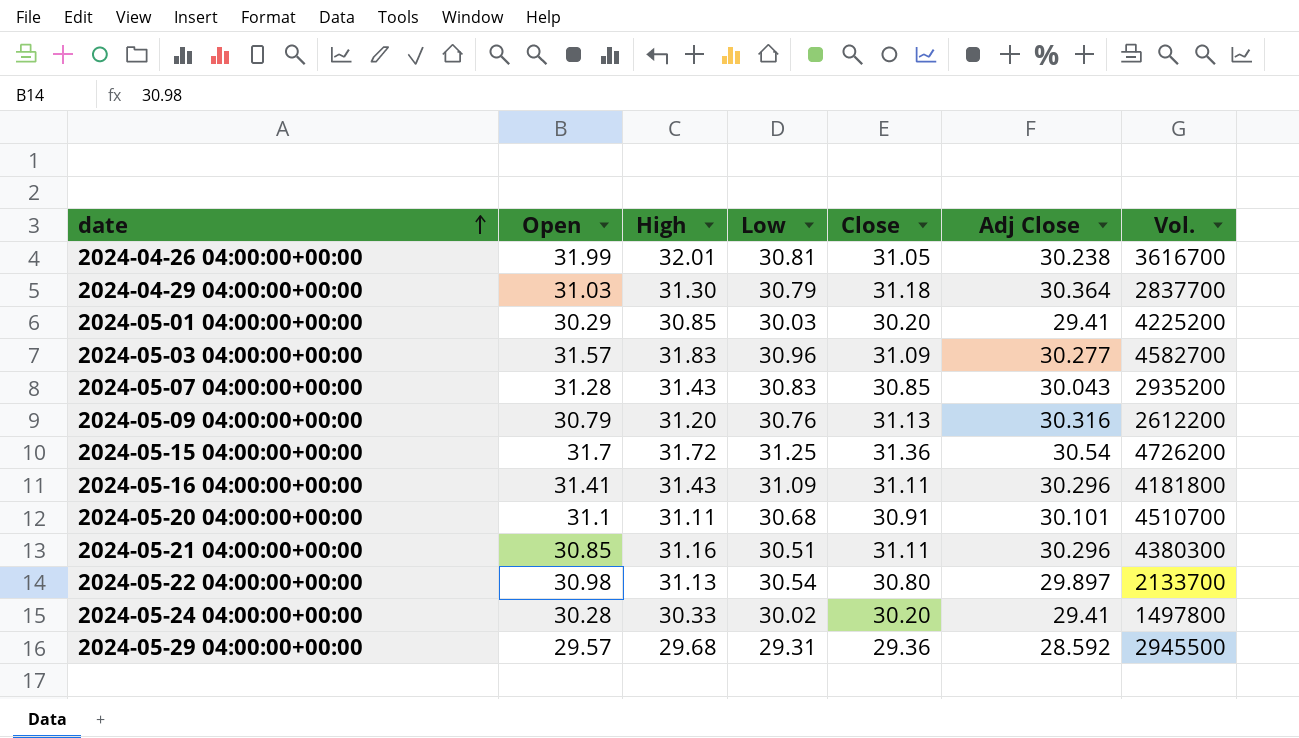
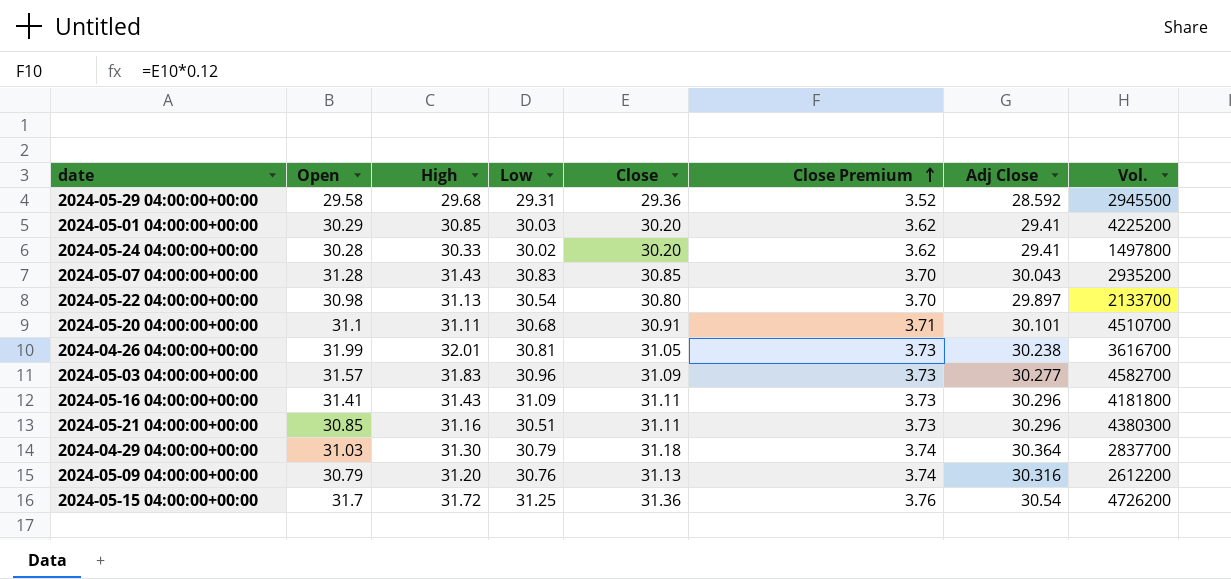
row order: date ascending -> Close Premium ascending
column Close Premium | formula: none -> [Close] * 0.12
2024-05-29 04:00:00+00:00 | Open: 29.57 -> 29.58

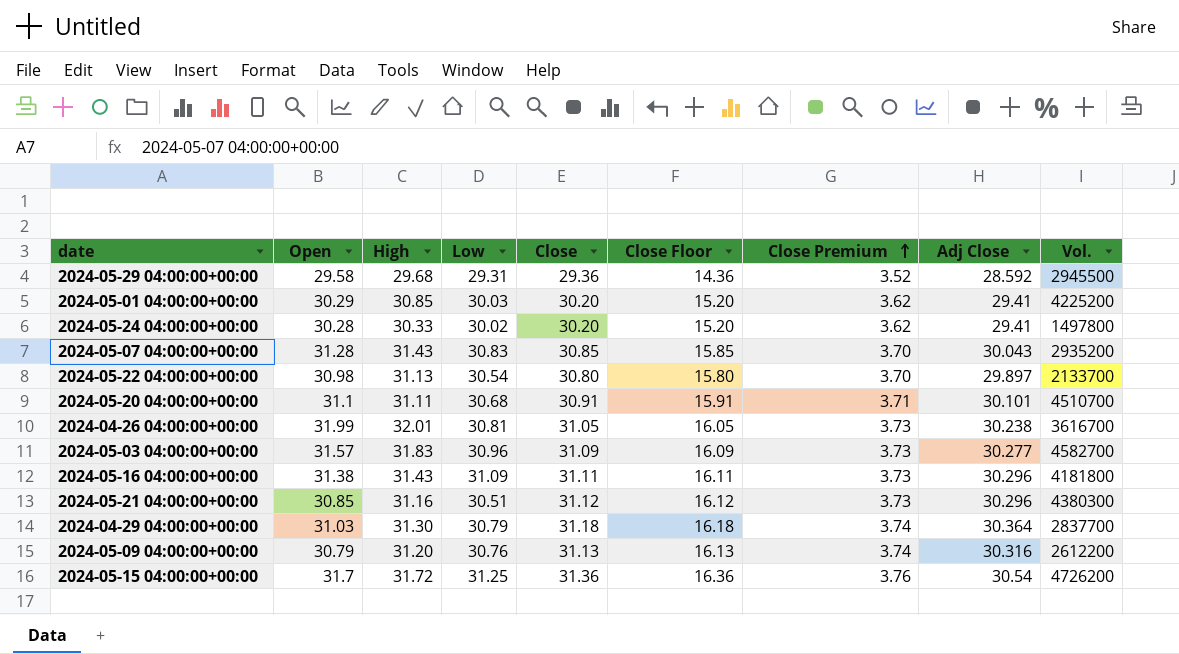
column Close Floor | formula: none -> [Close] - 15
2024-05-16 04:00:00+00:00 | Open: 31.41 -> 31.38
2024-05-21 04:00:00+00:00 | Close: 31.11 -> 31.12

